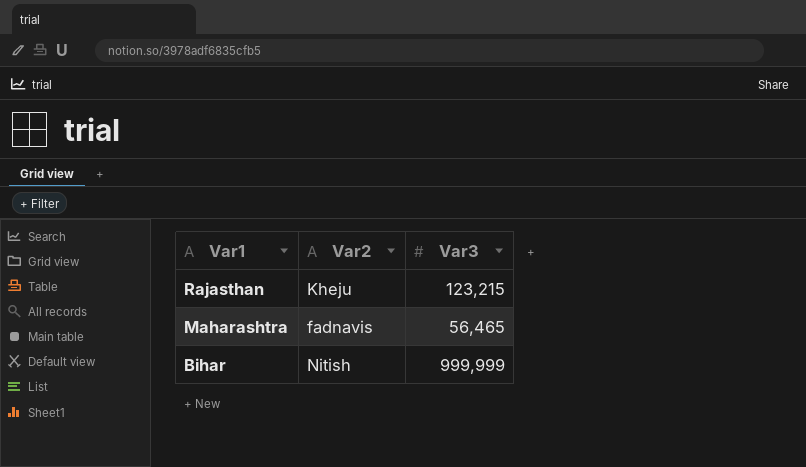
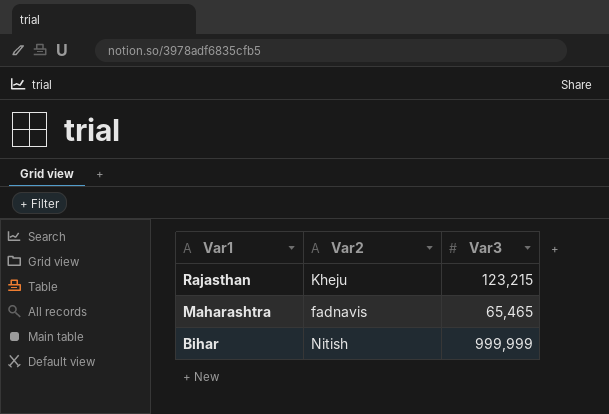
Maharashtra | Var3: 56,465 -> 65,465

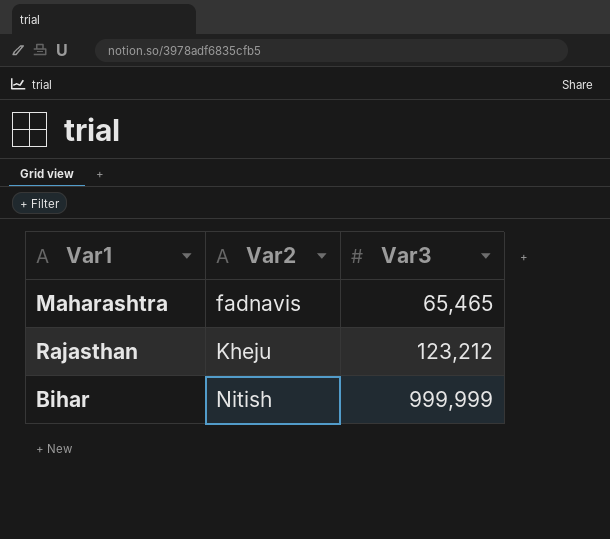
row order: Var1 descending -> Var2 ascending
Rajasthan | Var3: 123,215 -> 123,212

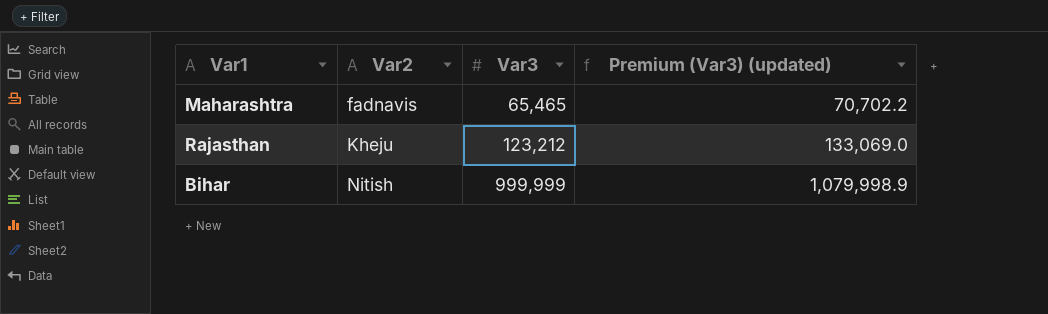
column Premium (Var3) (updated) | formula: none -> [Var3] * 1.08

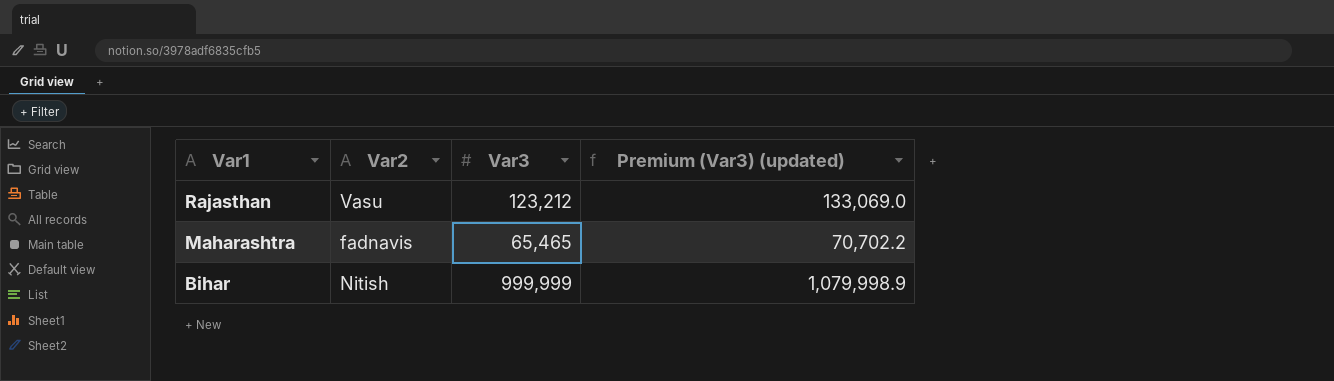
row order: Var2 ascending -> Var1 descending
Rajasthan | Var2: Kheju -> Vasu

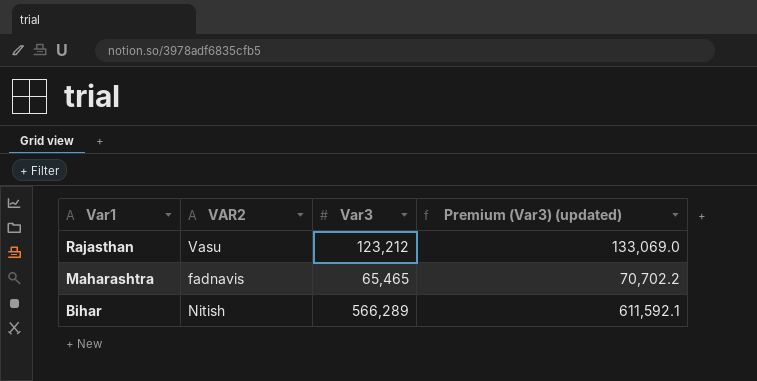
column name: Var2 -> VAR2
Bihar | Var3: 999,999 -> 566,289
Bihar | Premium (Var3) (updated): 1,079,998.9 -> 611,592.1

